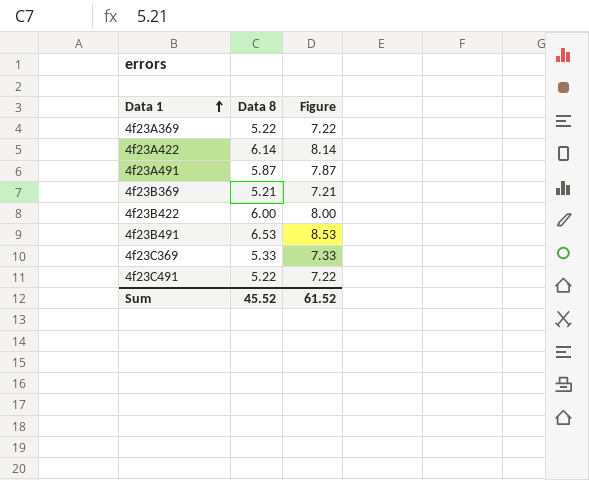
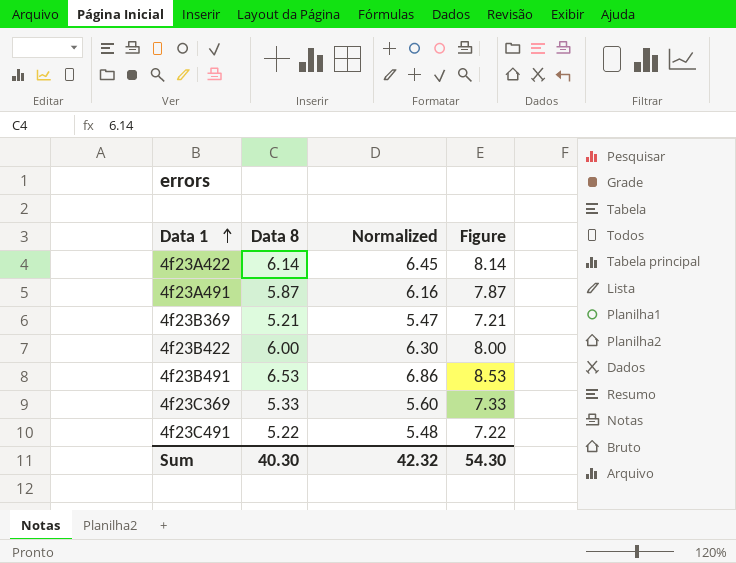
column Normalized | formula: none -> [Data 8] * 1.05
row 4f23A369: 5.22 | 7.22 -> none
Sum | Data 8: 45.52 -> 40.30
Sum | Figure: 61.52 -> 54.30

